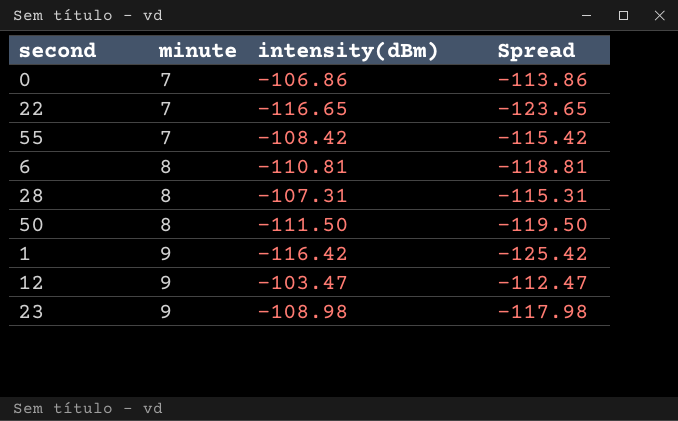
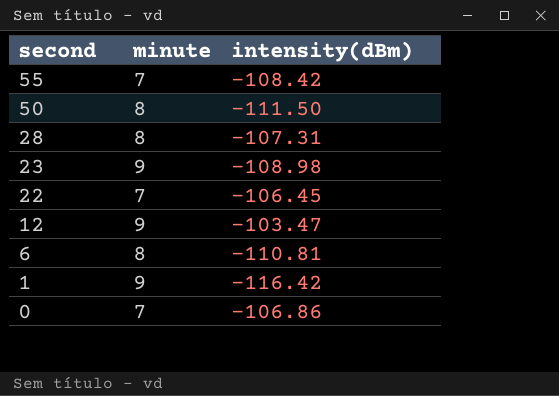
row order: minute ascending -> second descending
column Spread | formula: [intensity(dBm)] - [minute] -> none
22 | intensity(dBm): -116.65 -> -106.45

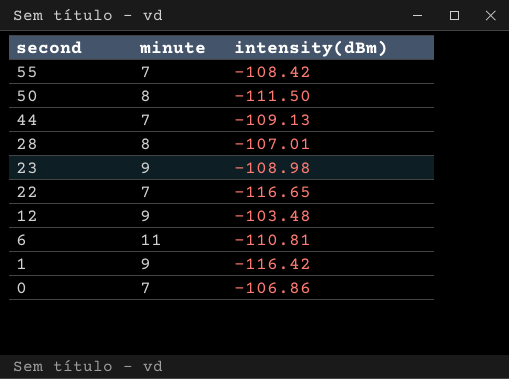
row 44: none -> 7 | -109.13
28 | intensity(dBm): -107.31 -> -107.01
22 | intensity(dBm): -106.45 -> -116.65
12 | intensity(dBm): -103.47 -> -103.48
6 | minute: 8 -> 11

